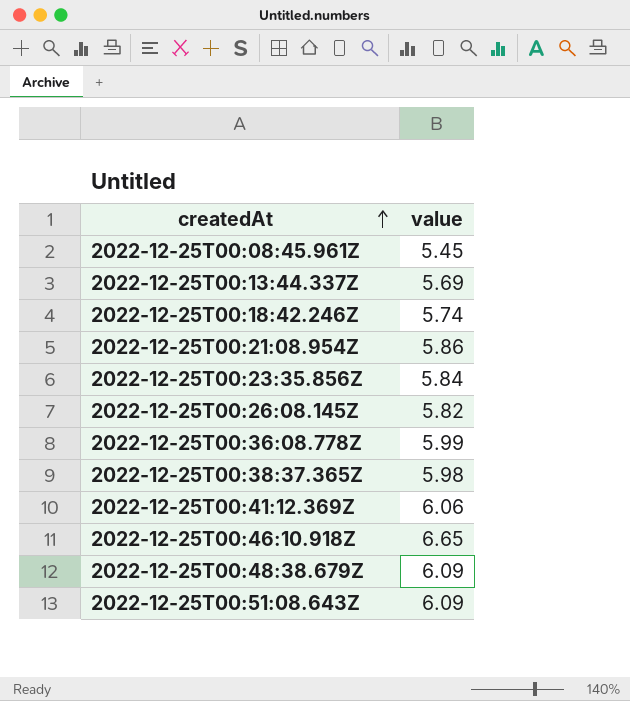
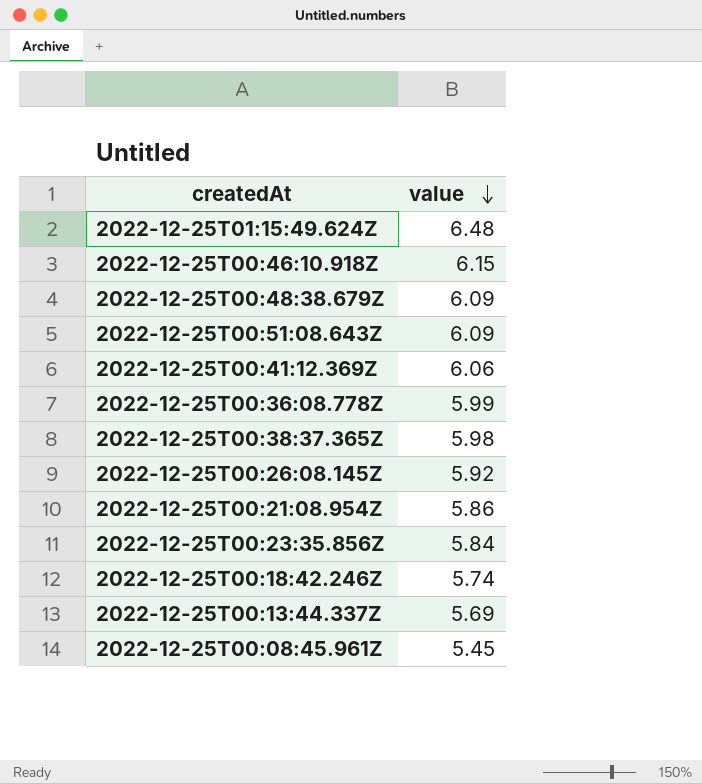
row order: createdAt ascending -> value descending
row 2022-12-25T01:15:49.624Z: none -> 6.48
2022-12-25T00:46:10.918Z | value: 6.65 -> 6.15
2022-12-25T00:26:08.145Z | value: 5.82 -> 5.92

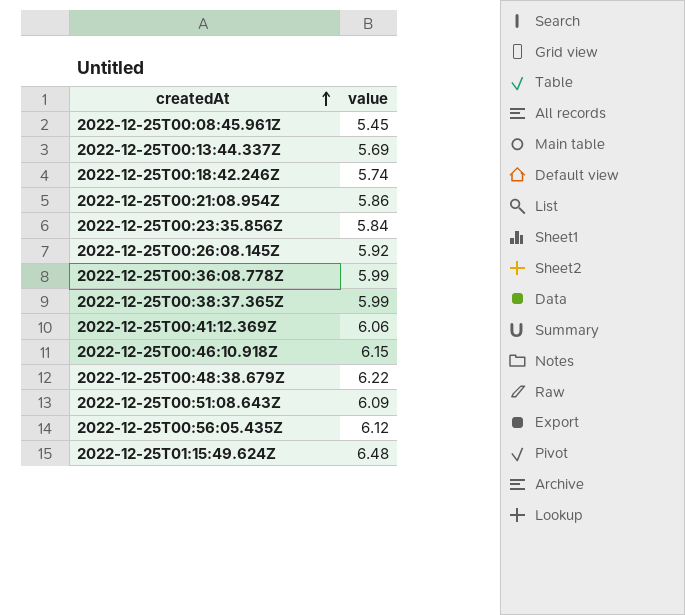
row order: value descending -> createdAt ascending
2022-12-25T00:38:37.365Z | value: 5.98 -> 5.99
2022-12-25T00:48:38.679Z | value: 6.09 -> 6.22
row 2022-12-25T00:56:05.435Z: none -> 6.12

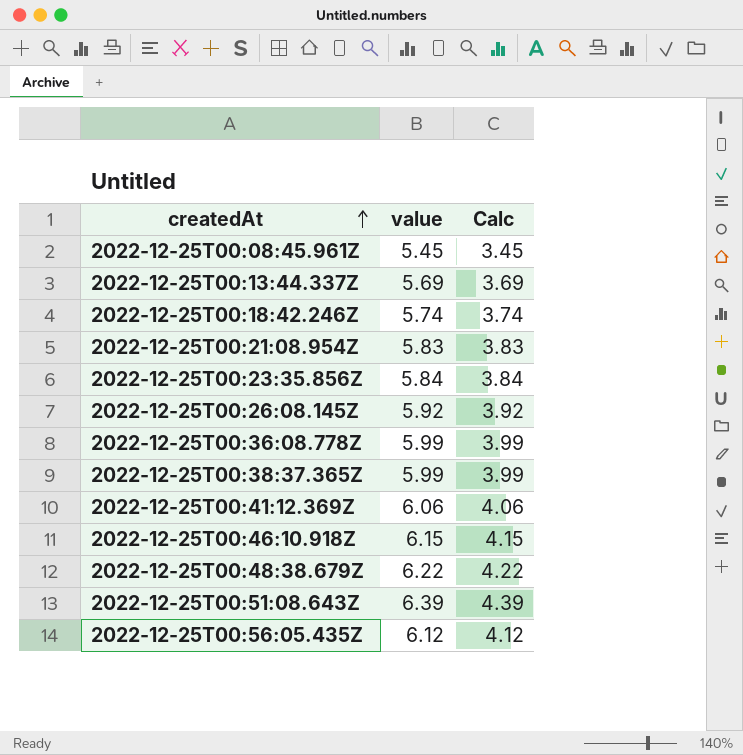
column Calc | formula: none -> [value] - 2
row 2022-12-25T01:15:49.624Z: 6.48 -> none
2022-12-25T00:21:08.954Z | value: 5.86 -> 5.83
2022-12-25T00:51:08.643Z | value: 6.09 -> 6.39

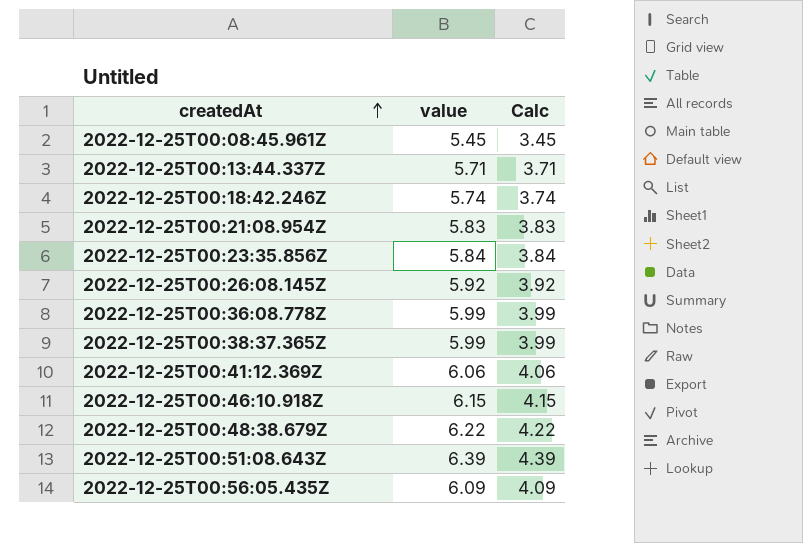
2022-12-25T00:13:44.337Z | value: 5.69 -> 5.71
2022-12-25T00:13:44.337Z | Calc: 3.69 -> 3.71
2022-12-25T00:56:05.435Z | value: 6.12 -> 6.09
2022-12-25T00:56:05.435Z | Calc: 4.12 -> 4.09

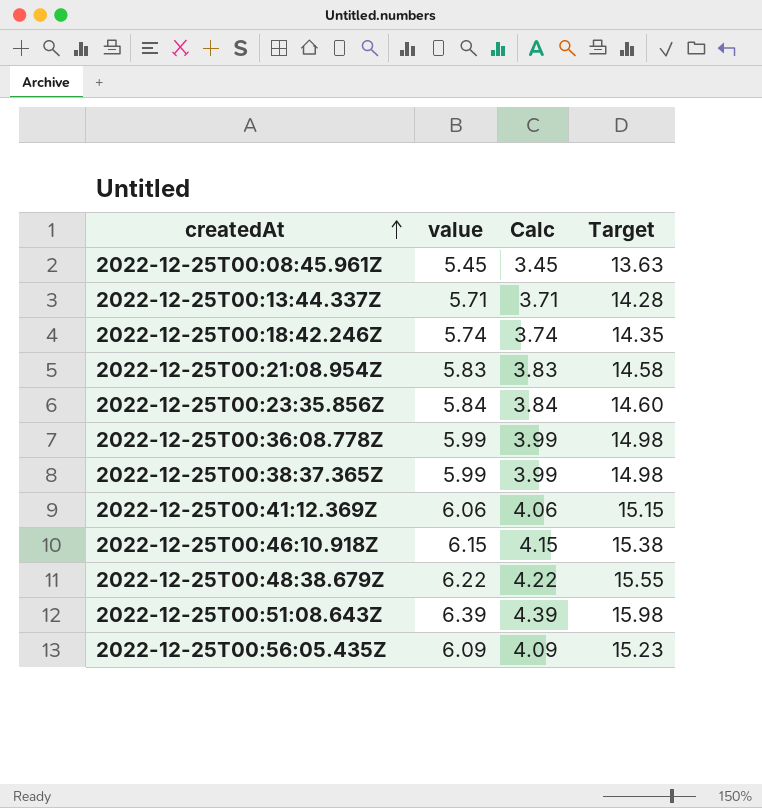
column Target | formula: none -> [value] * 2.5
row 2022-12-25T00:26:08.145Z: 5.92 | 3.92 -> none

